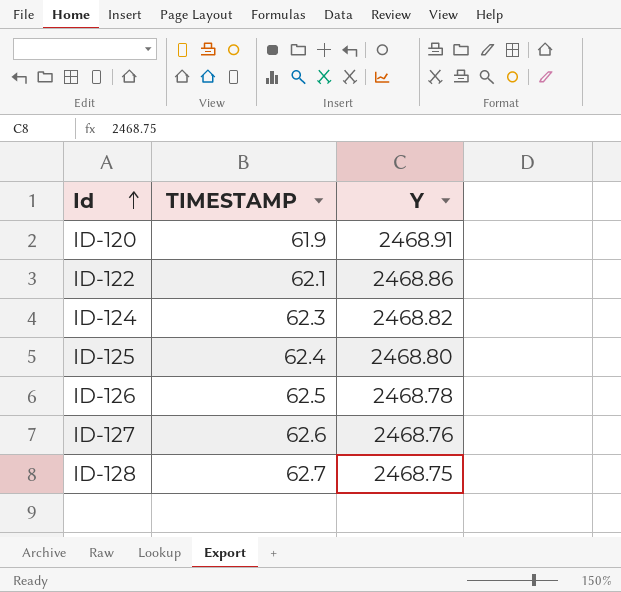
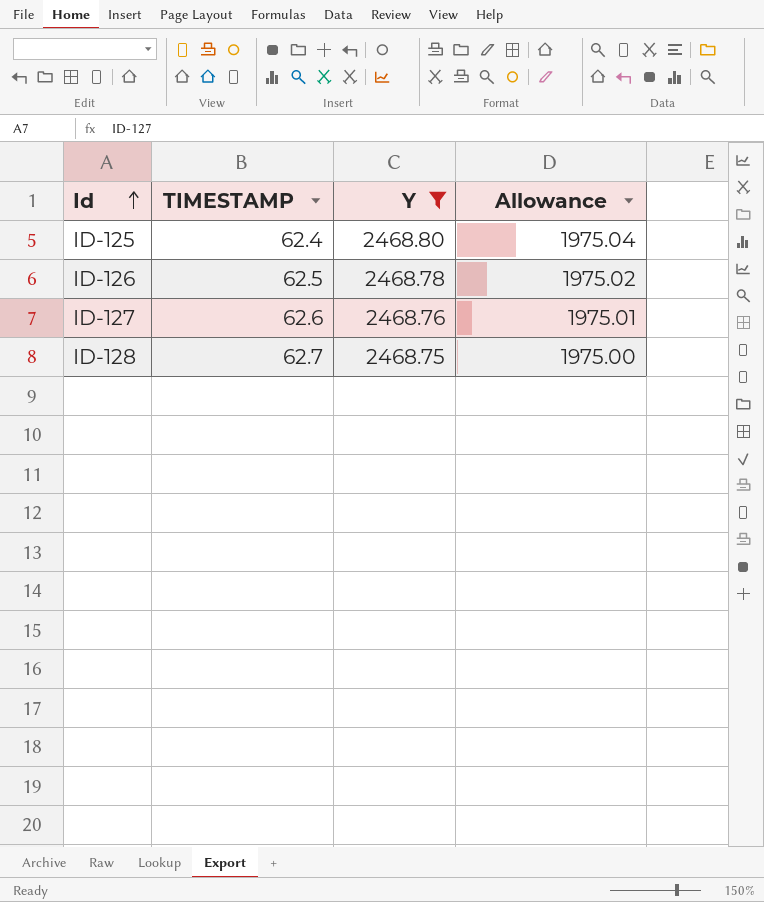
filter: none -> Y <= 2468.80
column Allowance | formula: none -> [Y] * 0.8

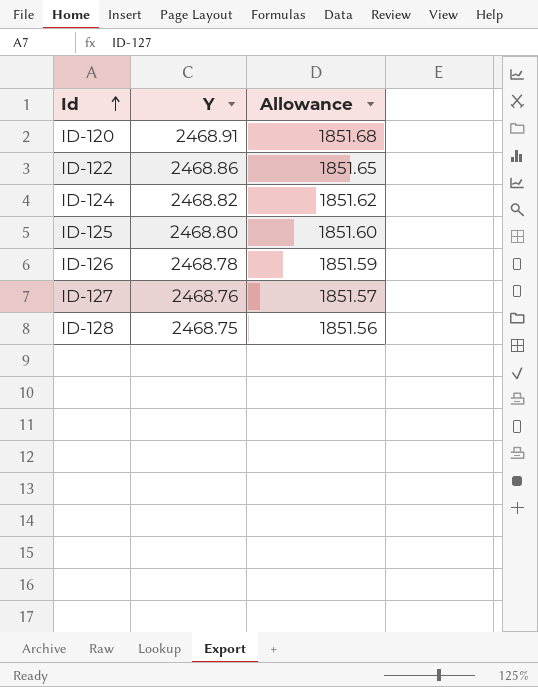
filter: Y <= 2468.80 -> none
column TIMESTAMP | position: 2 -> none
column Allowance | formula: [Y] * 0.8 -> [Y] * 0.75

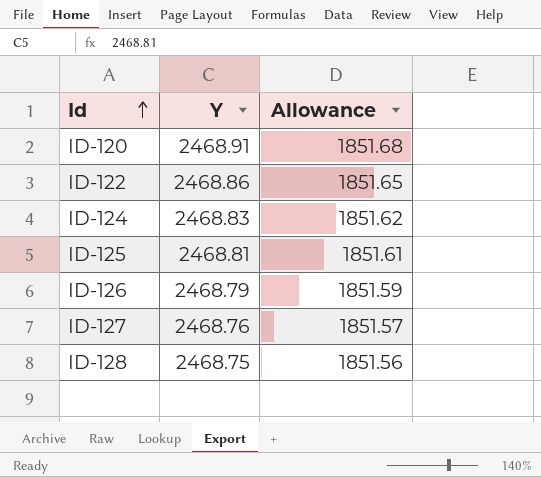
ID-124 | Y: 2468.82 -> 2468.83
ID-125 | Y: 2468.80 -> 2468.81
ID-125 | Allowance: 1851.60 -> 1851.61
ID-126 | Y: 2468.78 -> 2468.79

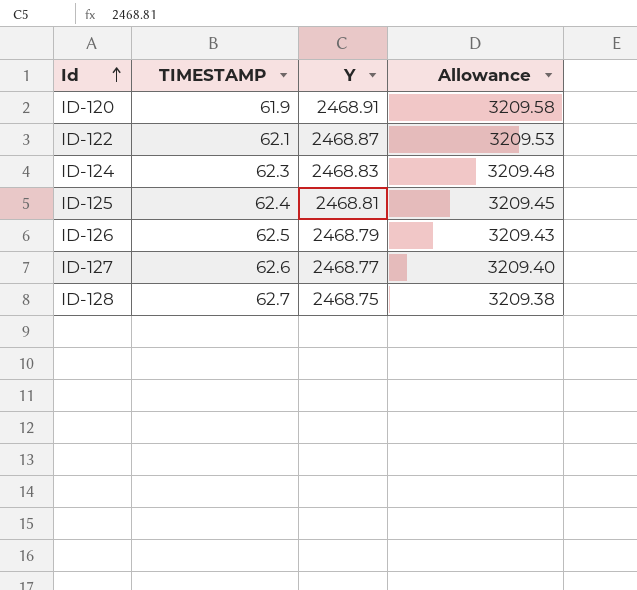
column TIMESTAMP | position: none -> 2
column Allowance | formula: [Y] * 0.75 -> [Y] * 1.3
ID-122 | Y: 2468.86 -> 2468.87
ID-127 | Y: 2468.76 -> 2468.77

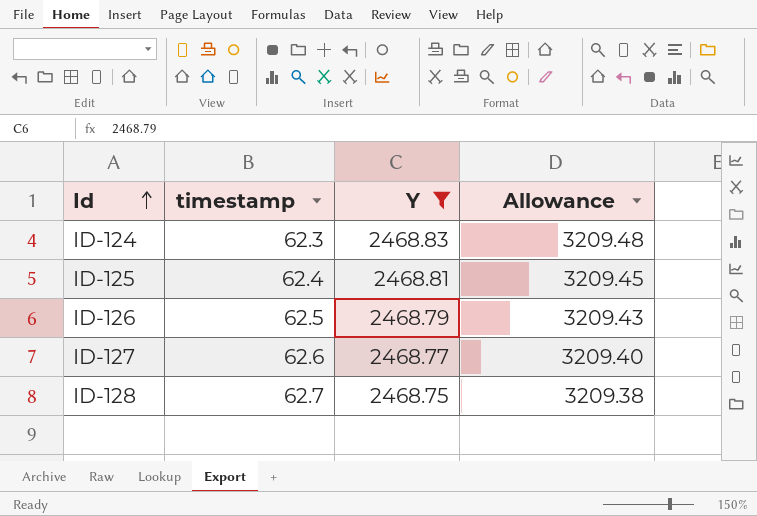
filter: none -> Y <= 2468.83
column name: TIMESTAMP -> timestamp

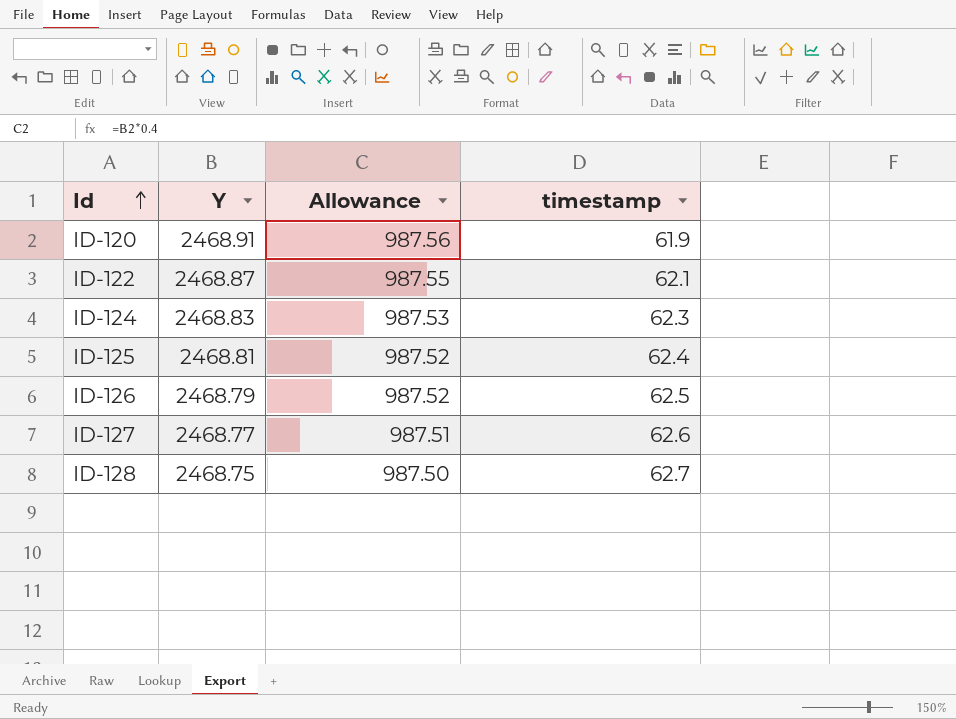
filter: Y <= 2468.83 -> none
column Allowance | formula: [Y] * 1.3 -> [Y] * 0.4
column timestamp | position: 2 -> 4

